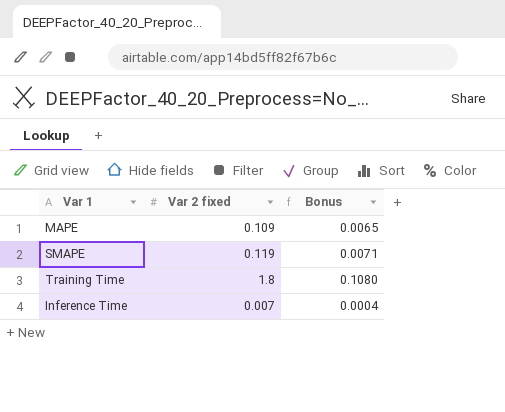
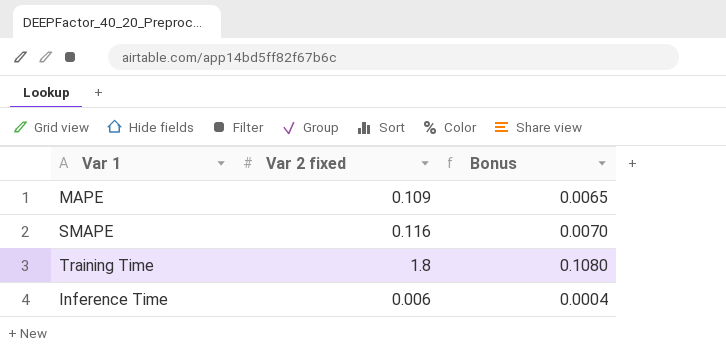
SMAPE | Var 2 fixed: 0.119 -> 0.116
SMAPE | Bonus: 0.0071 -> 0.0070
Inference Time | Var 2 fixed: 0.007 -> 0.006

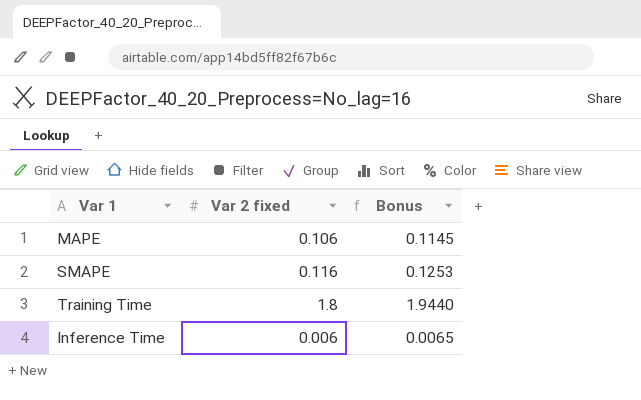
column Bonus | formula: [Var 2 fixed] * 0.06 -> [Var 2 fixed] * 1.08
MAPE | Var 2 fixed: 0.109 -> 0.106

